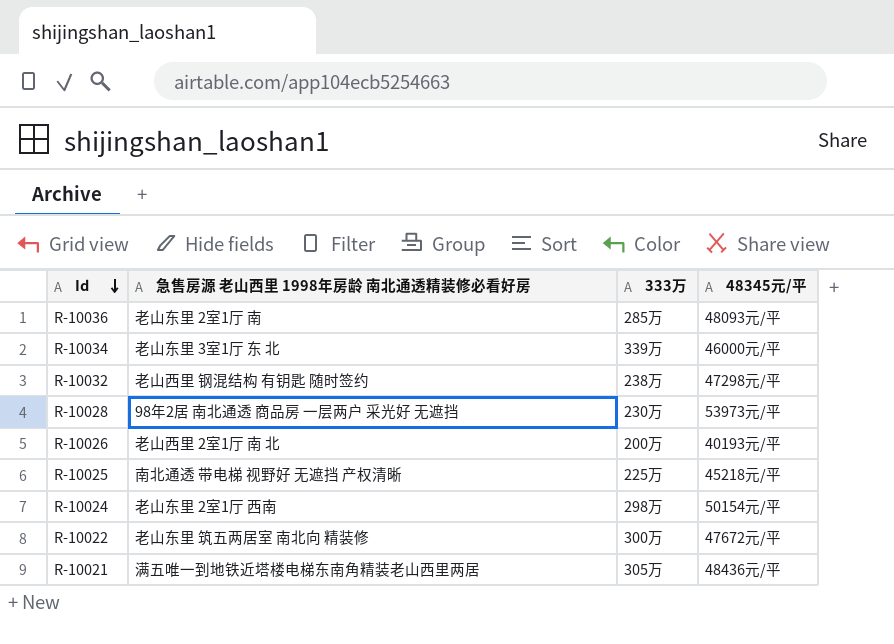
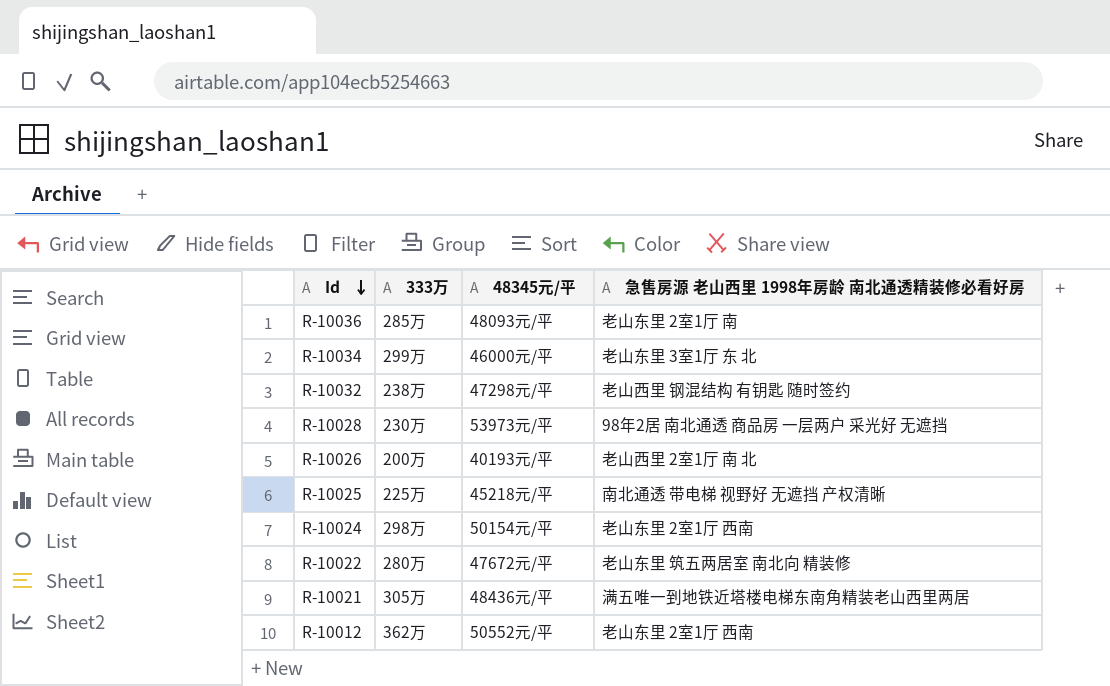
column 急售房源 老山西里 1998年房龄 南北通透精装修必看好房 | position: 2 -> 4
R-10034 | 333万: 339万 -> 299万
R-10022 | 333万: 300万 -> 280万
row R-10012: none -> 362万 | 50552元/平 | 老山东里 2室1厅 西南

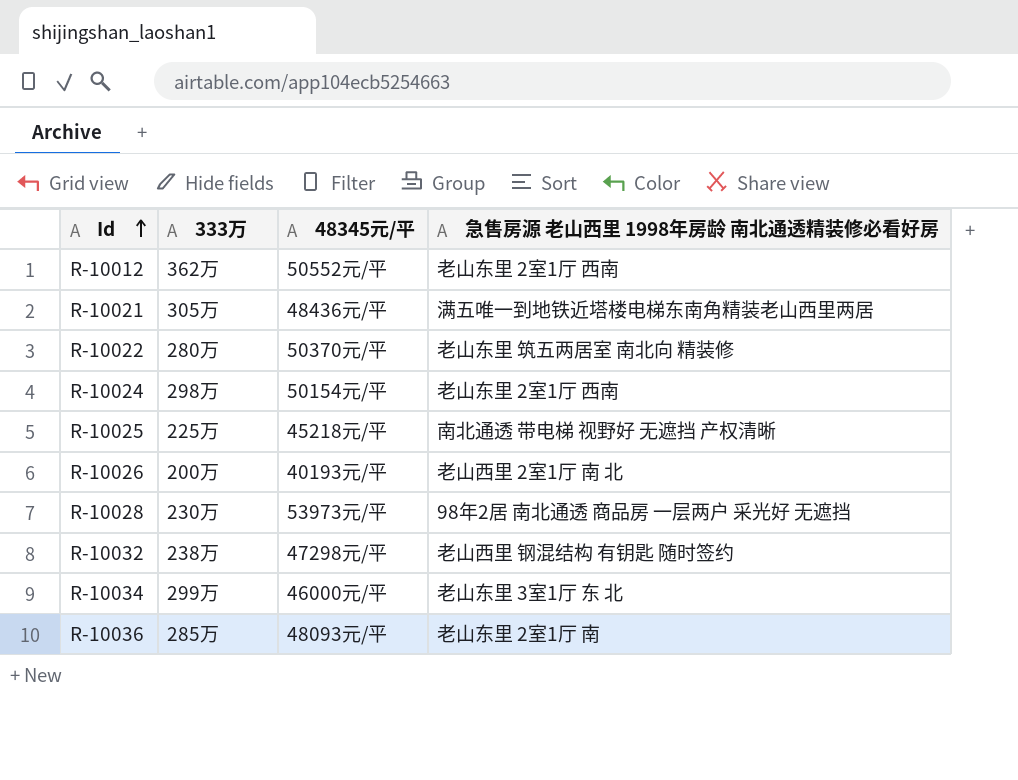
row order: Id descending -> Id ascending
R-10022 | 48345元/平: 47672元/平 -> 50370元/平

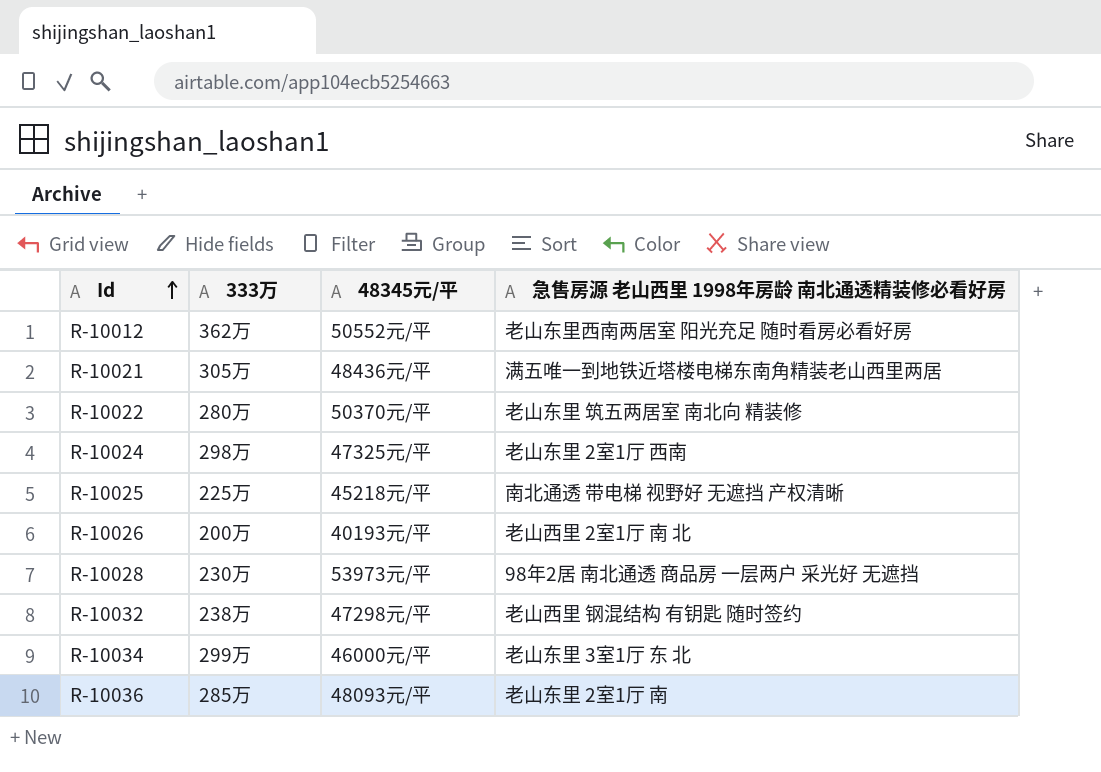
R-10012 | 急售房源 老山西里 1998年房龄 南北通透精装修必看好房: 老山东里 2室1厅 西南 -> 老山东里西南两居室 阳光充足 随时看房必看好房
R-10024 | 48345元/平: 50154元/平 -> 47325元/平

